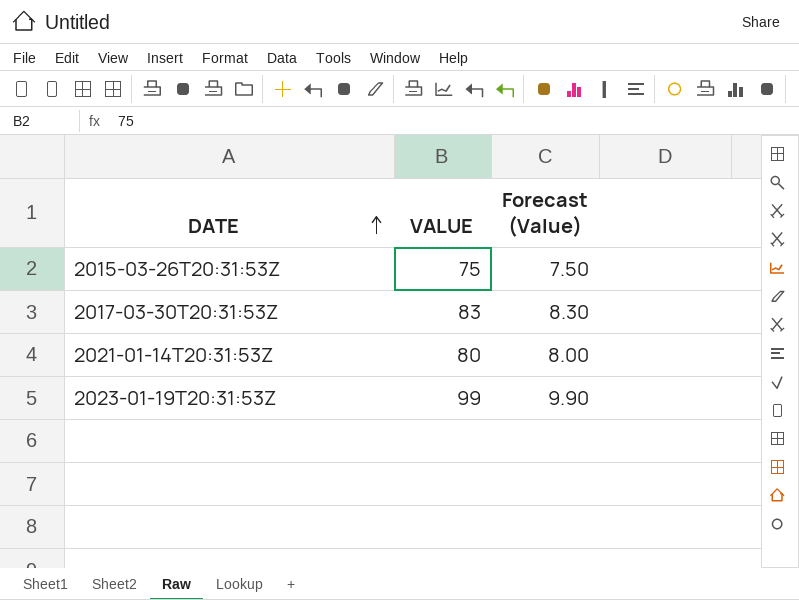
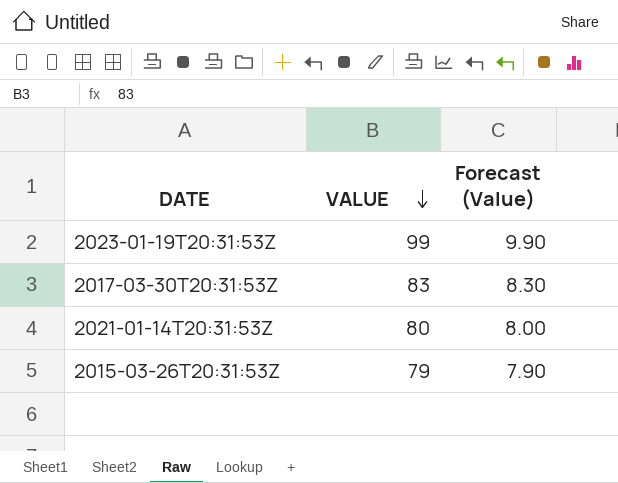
row order: DATE ascending -> VALUE descending
2015-03-26T20:31:53Z | VALUE: 75 -> 79
2015-03-26T20:31:53Z | Forecast (Value): 7.50 -> 7.90

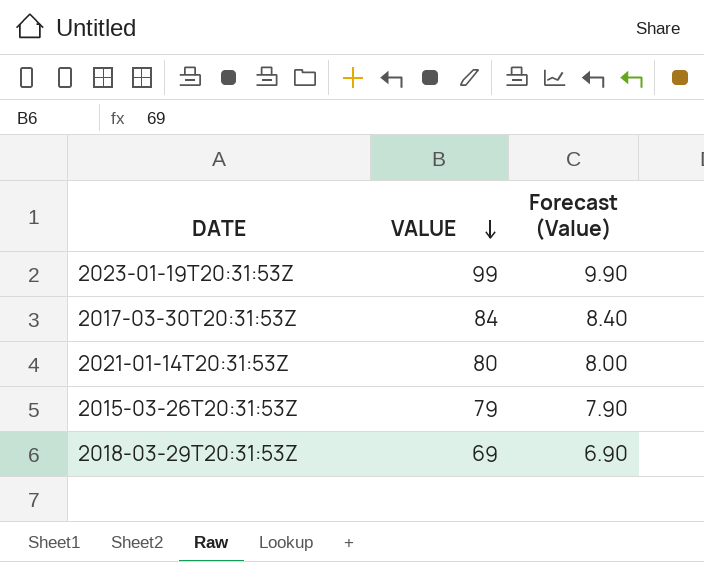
2017-03-30T20:31:53Z | VALUE: 83 -> 84
2017-03-30T20:31:53Z | Forecast (Value): 8.30 -> 8.40
row 2018-03-29T20:31:53Z: none -> 69 | 6.90

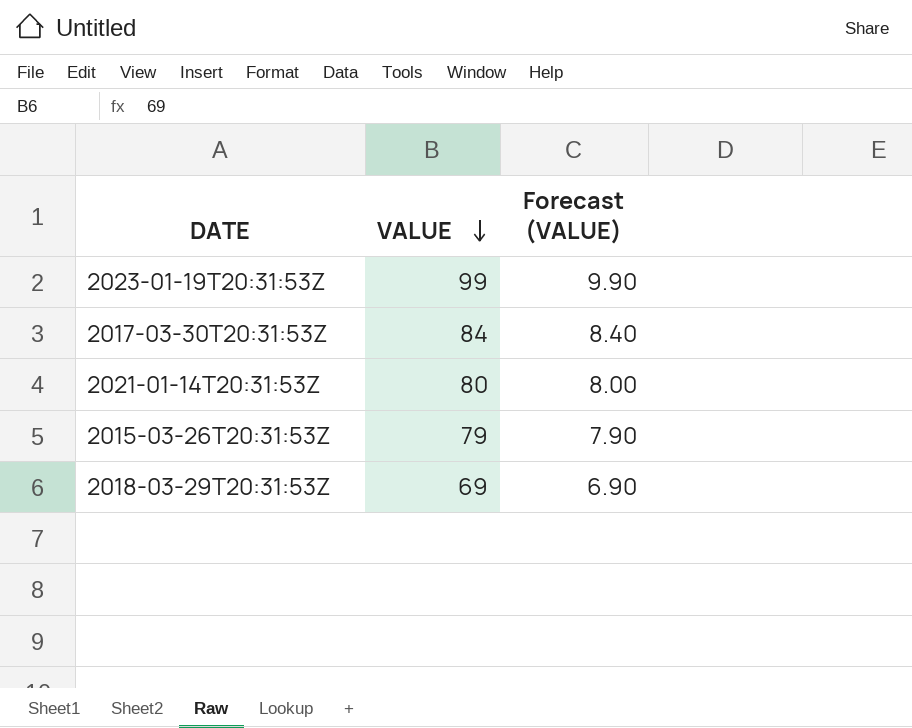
column name: Forecast (Value) -> Forecast (VALUE)

